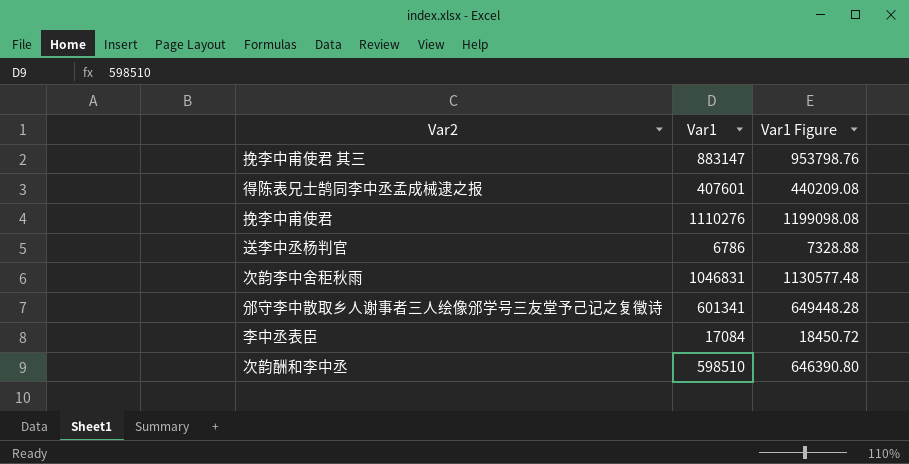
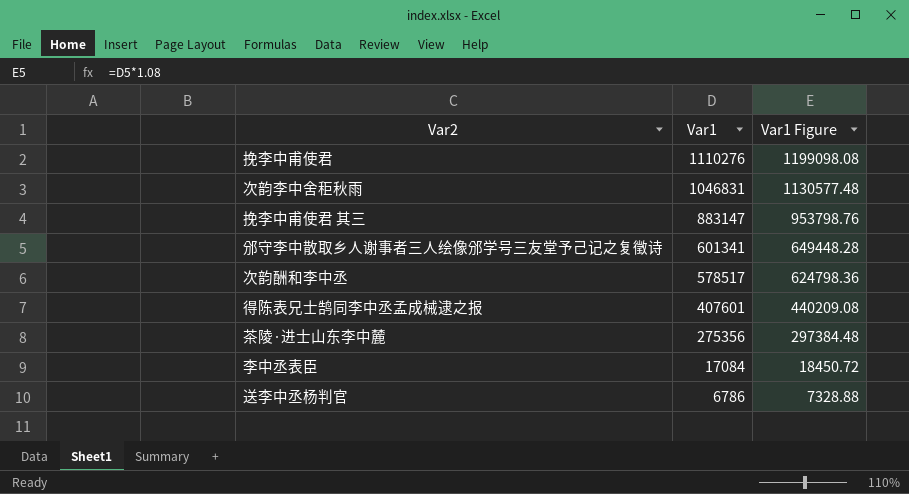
row order: none -> Var1 descending
次韵酬和李中丞 | Var1: 598510 -> 578517
次韵酬和李中丞 | Var1 Figure: 646390.80 -> 624798.36
row 茶陵·进士山东李中麓: none -> 275356 | 297384.48

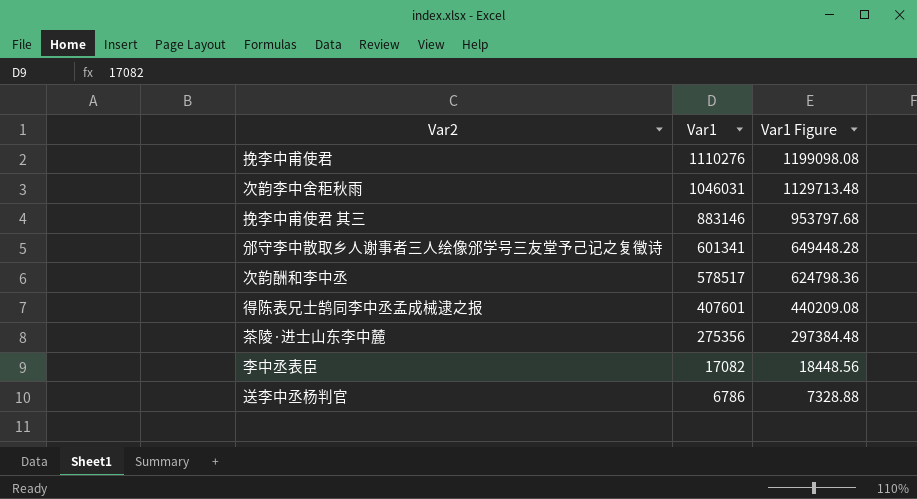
次韵李中舍秬秋雨 | Var1: 1046831 -> 1046031
次韵李中舍秬秋雨 | Var1 Figure: 1130577.48 -> 1129713.48
挽李中甫使君 其三 | Var1: 883147 -> 883146
挽李中甫使君 其三 | Var1 Figure: 953798.76 -> 953797.68
李中丞表臣 | Var1: 17084 -> 17082
李中丞表臣 | Var1 Figure: 18450.72 -> 18448.56

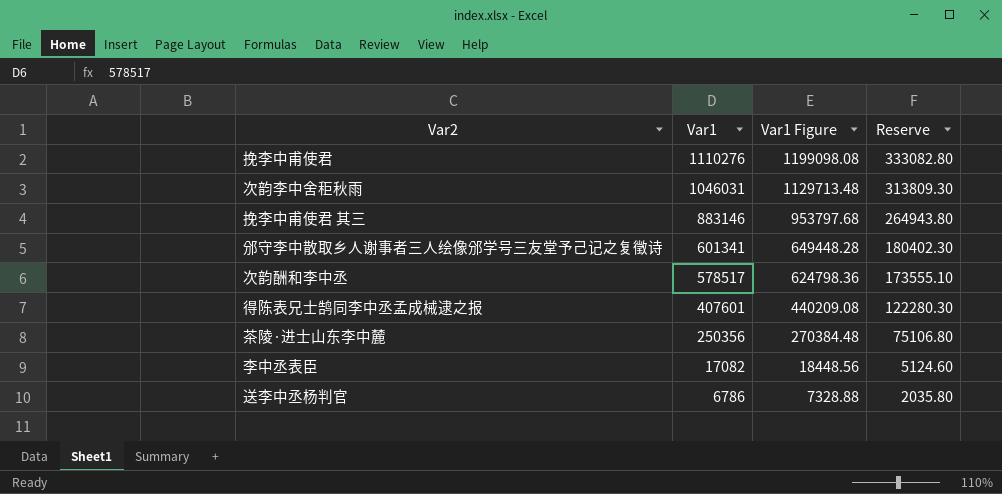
column Reserve | formula: none -> [Var1] * 0.3
茶陵·进士山东李中麓 | Var1: 275356 -> 250356
茶陵·进士山东李中麓 | Var1 Figure: 297384.48 -> 270384.48

